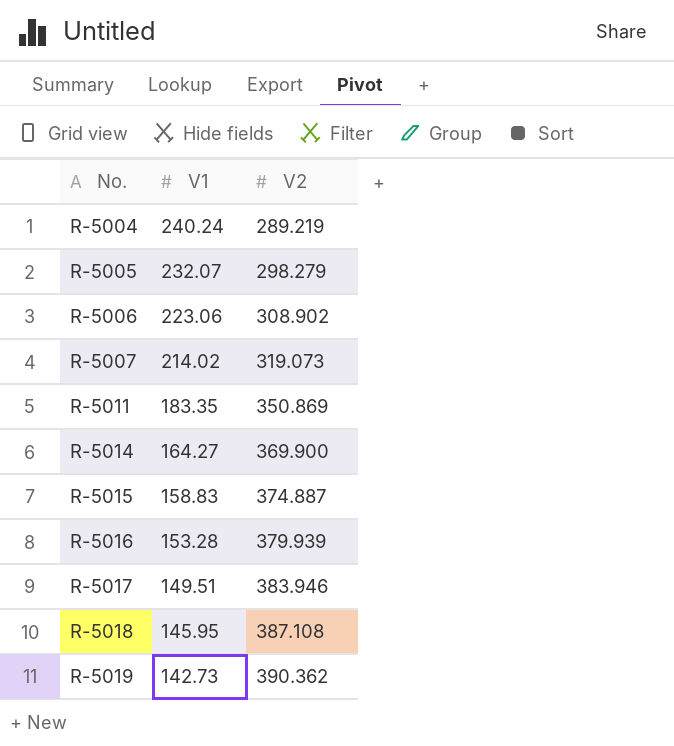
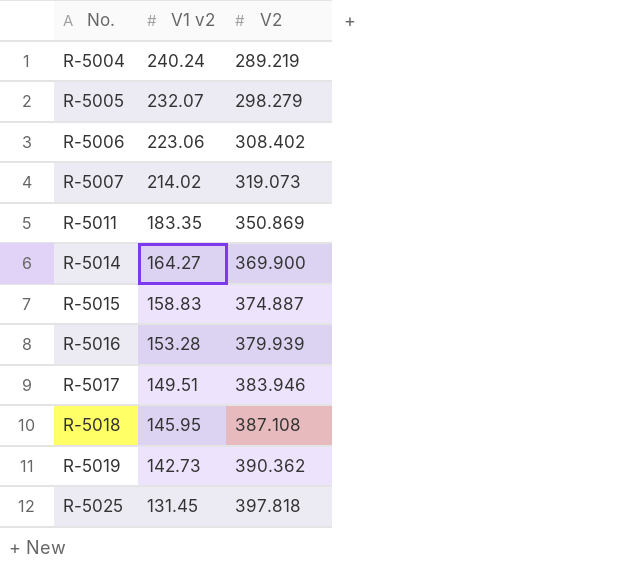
column name: V1 -> V1 v2
R-5006 | V2: 308.902 -> 308.402
row R-5025: none -> 131.45 | 397.818

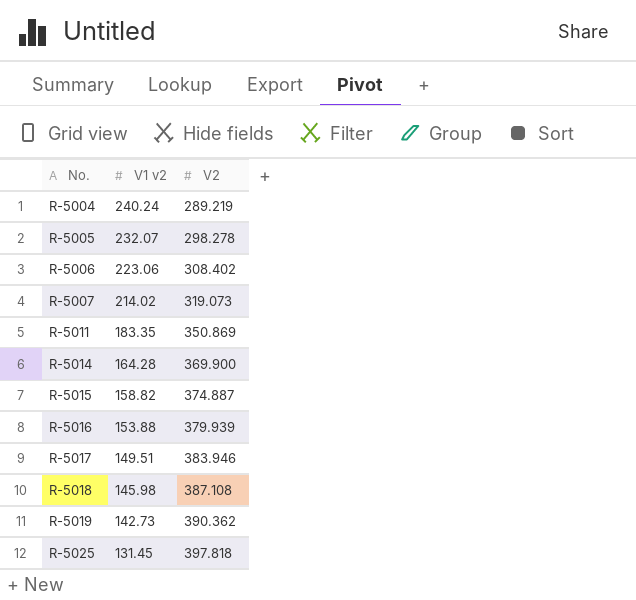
R-5005 | V2: 298.279 -> 298.278
R-5014 | V1 v2: 164.27 -> 164.28
R-5015 | V1 v2: 158.83 -> 158.82
R-5016 | V1 v2: 153.28 -> 153.88
R-5018 | V1 v2: 145.95 -> 145.98

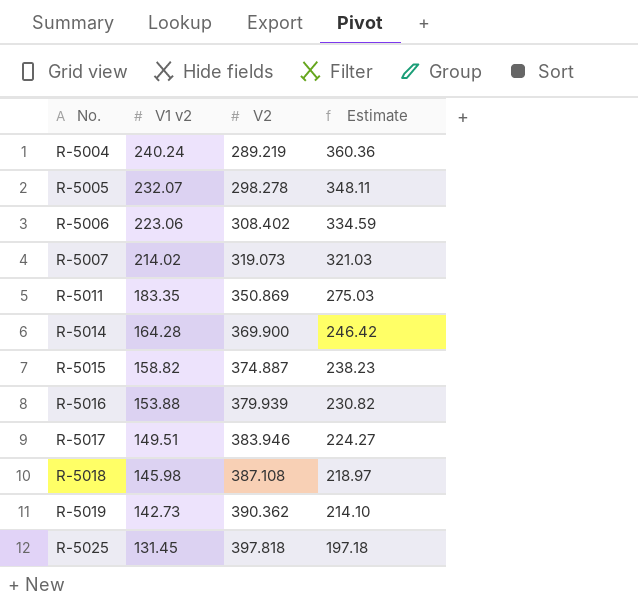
column Estimate | formula: none -> [V1 v2] * 1.5

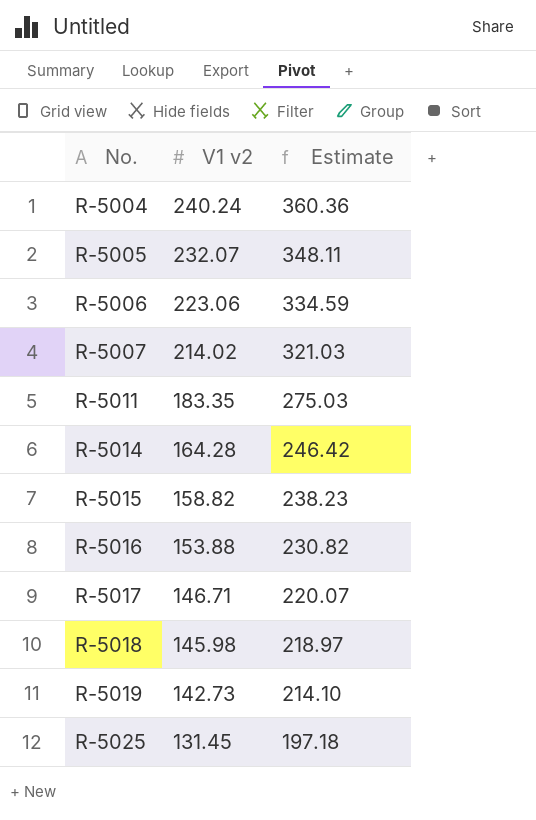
column V2 | position: 3 -> none
R-5017 | V1 v2: 149.51 -> 146.71
R-5017 | Estimate: 224.27 -> 220.07

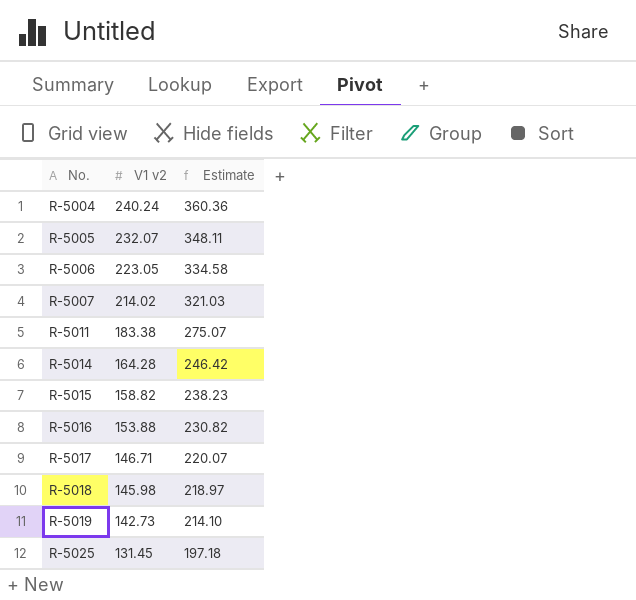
R-5006 | V1 v2: 223.06 -> 223.05
R-5006 | Estimate: 334.59 -> 334.58
R-5011 | V1 v2: 183.35 -> 183.38
R-5011 | Estimate: 275.03 -> 275.07

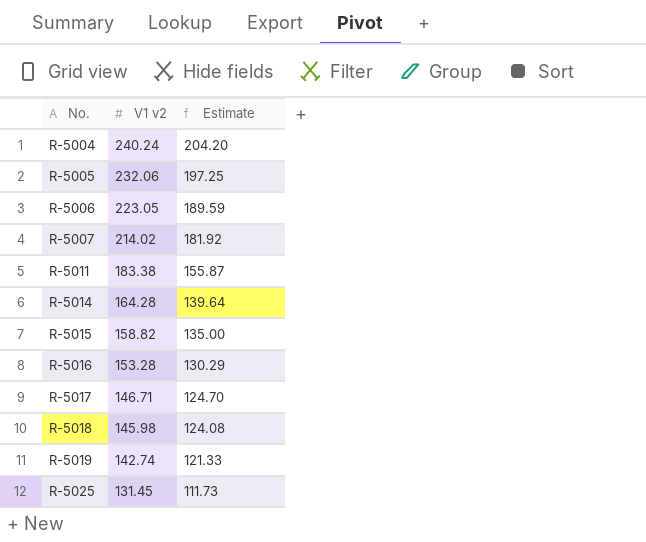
column Estimate | formula: [V1 v2] * 1.5 -> [V1 v2] * 0.85
R-5005 | V1 v2: 232.07 -> 232.06
R-5016 | V1 v2: 153.88 -> 153.28
R-5019 | V1 v2: 142.73 -> 142.74

